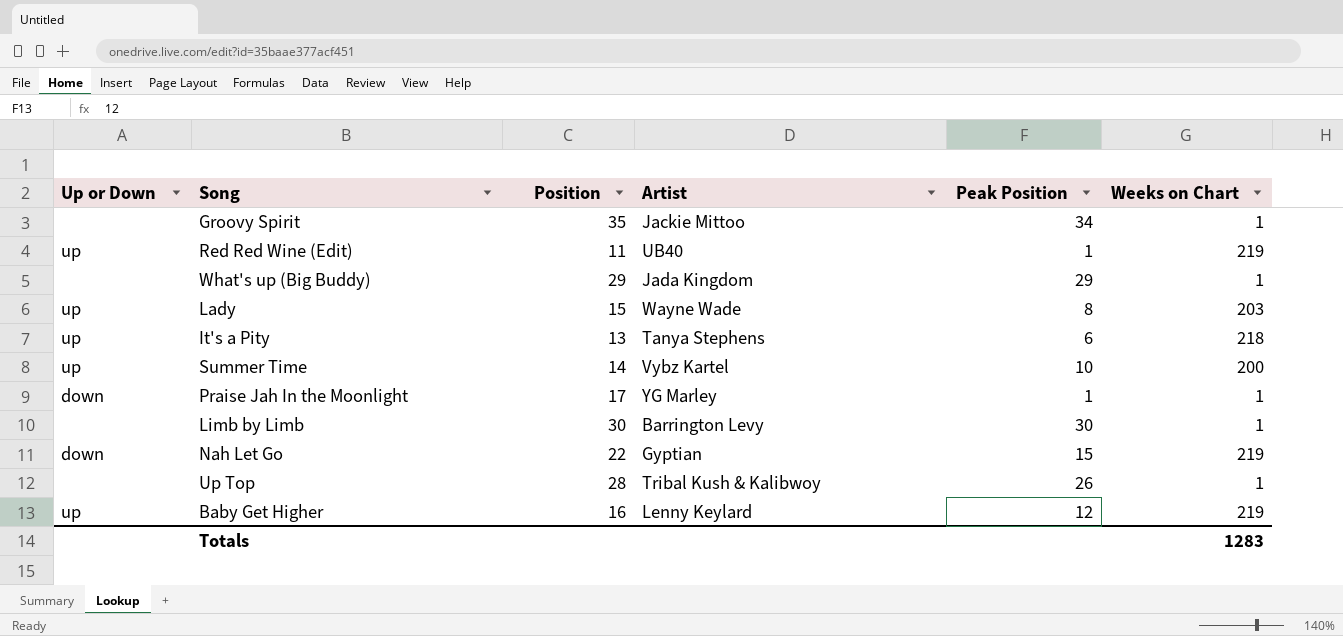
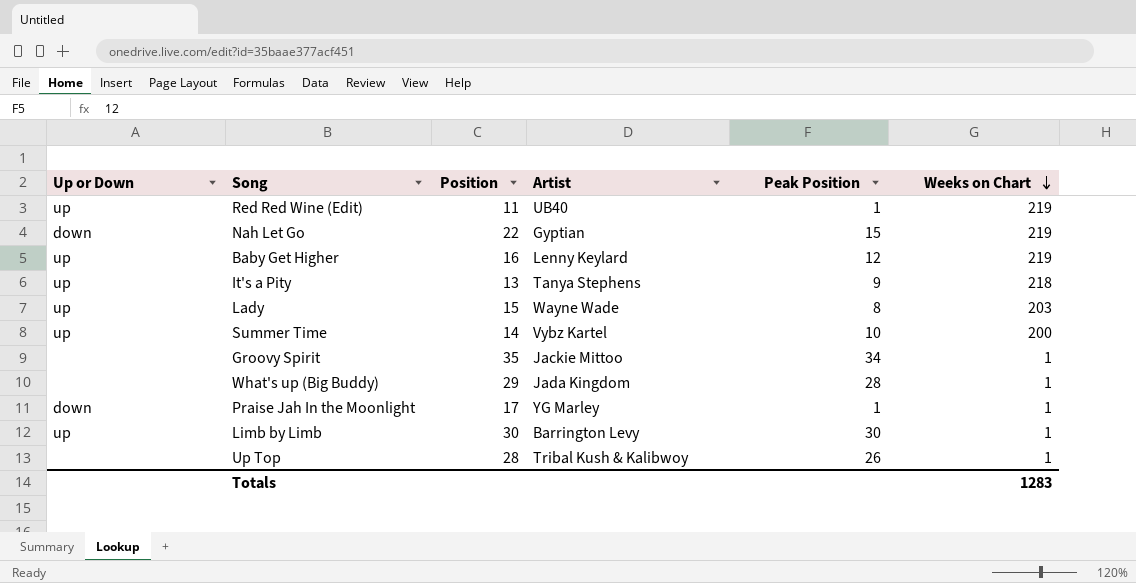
row order: none -> Weeks on Chart descending
It's a Pity | Peak Position: 6 -> 9
What's up (Big Buddy) | Peak Position: 29 -> 28
Limb by Limb | Up or Down: none -> up

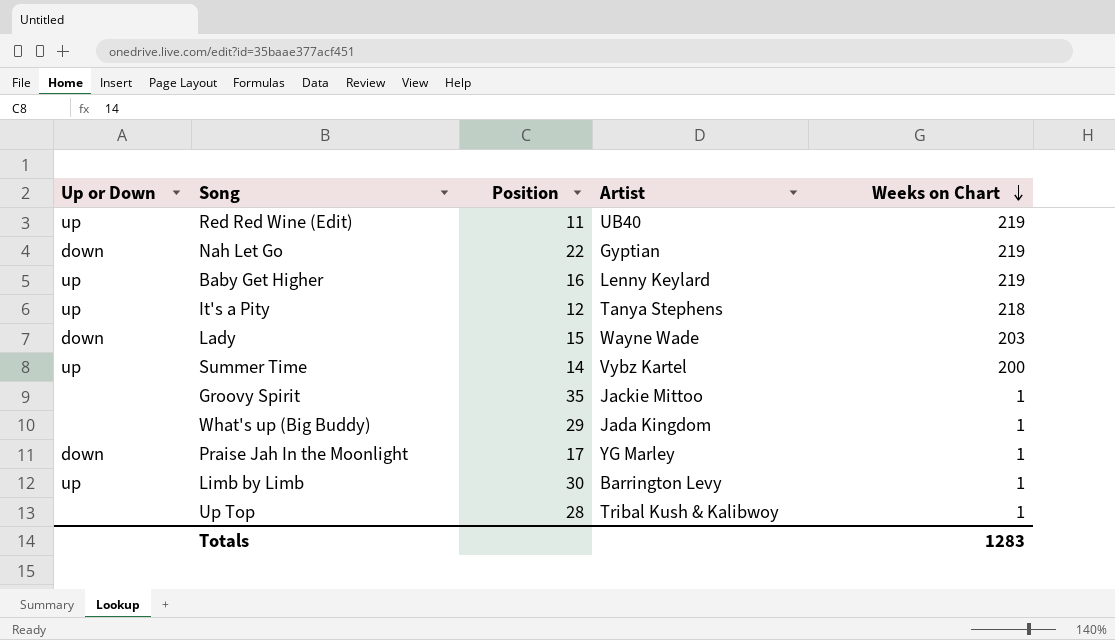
column Peak Position | position: 5 -> none
It's a Pity | Position: 13 -> 12
Lady | Up or Down: up -> down

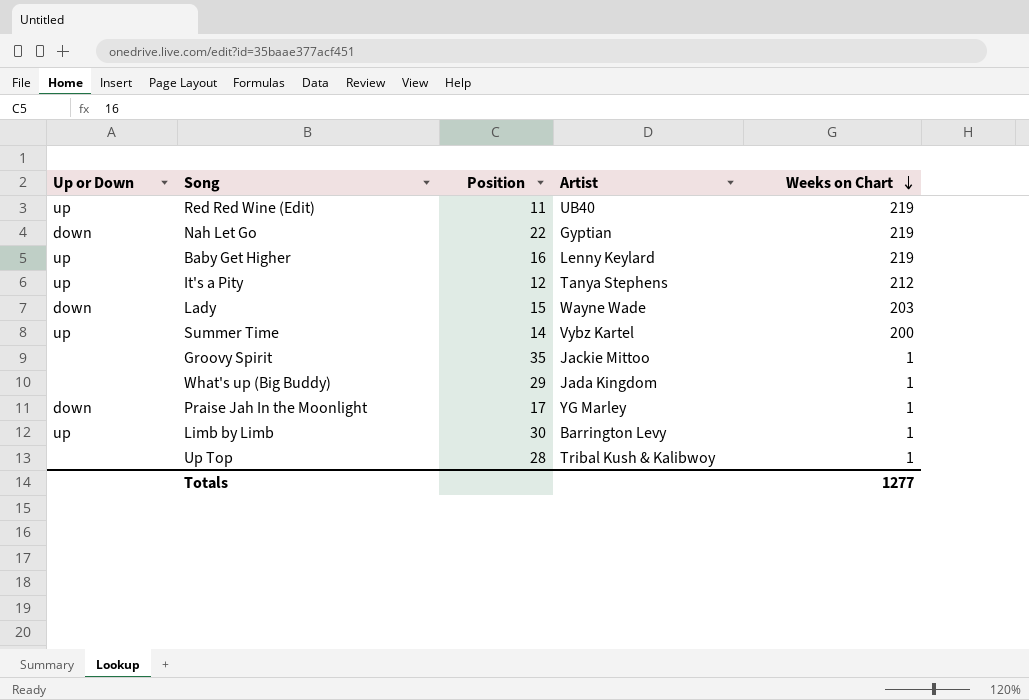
It's a Pity | Weeks on Chart: 218 -> 212
Totals | Weeks on Chart: 1283 -> 1277

